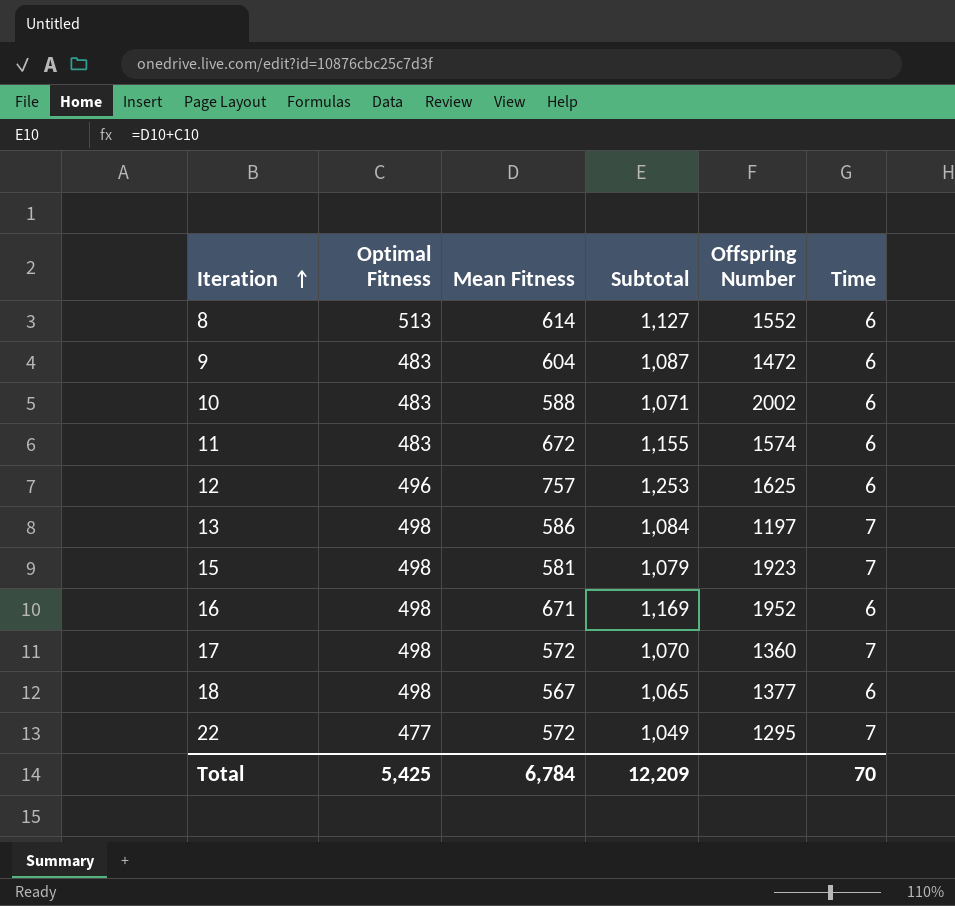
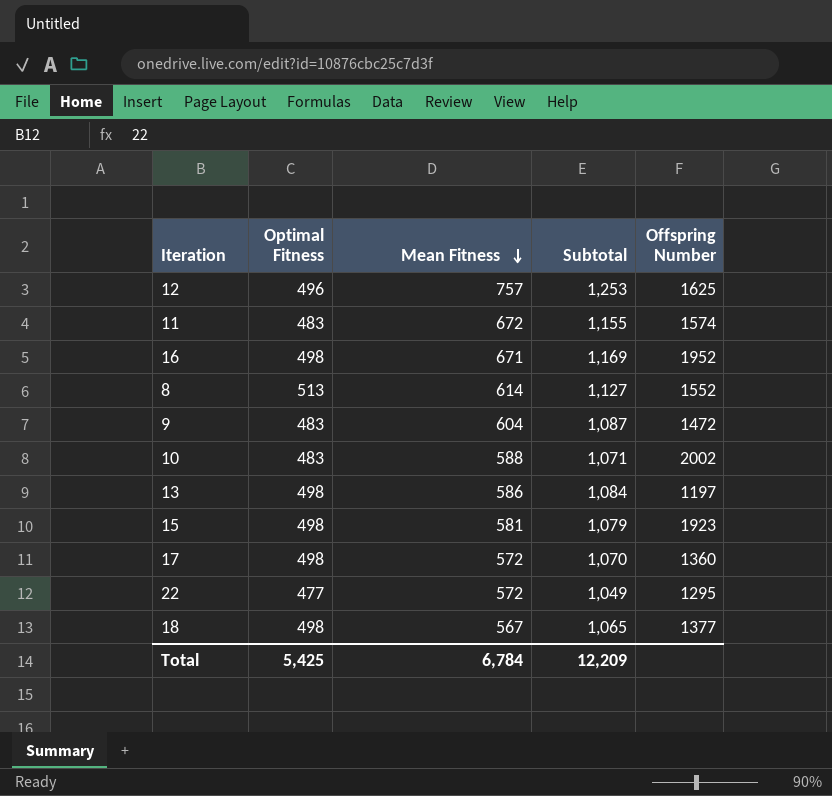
row order: Iteration ascending -> Mean Fitness descending
column Time | position: 6 -> none

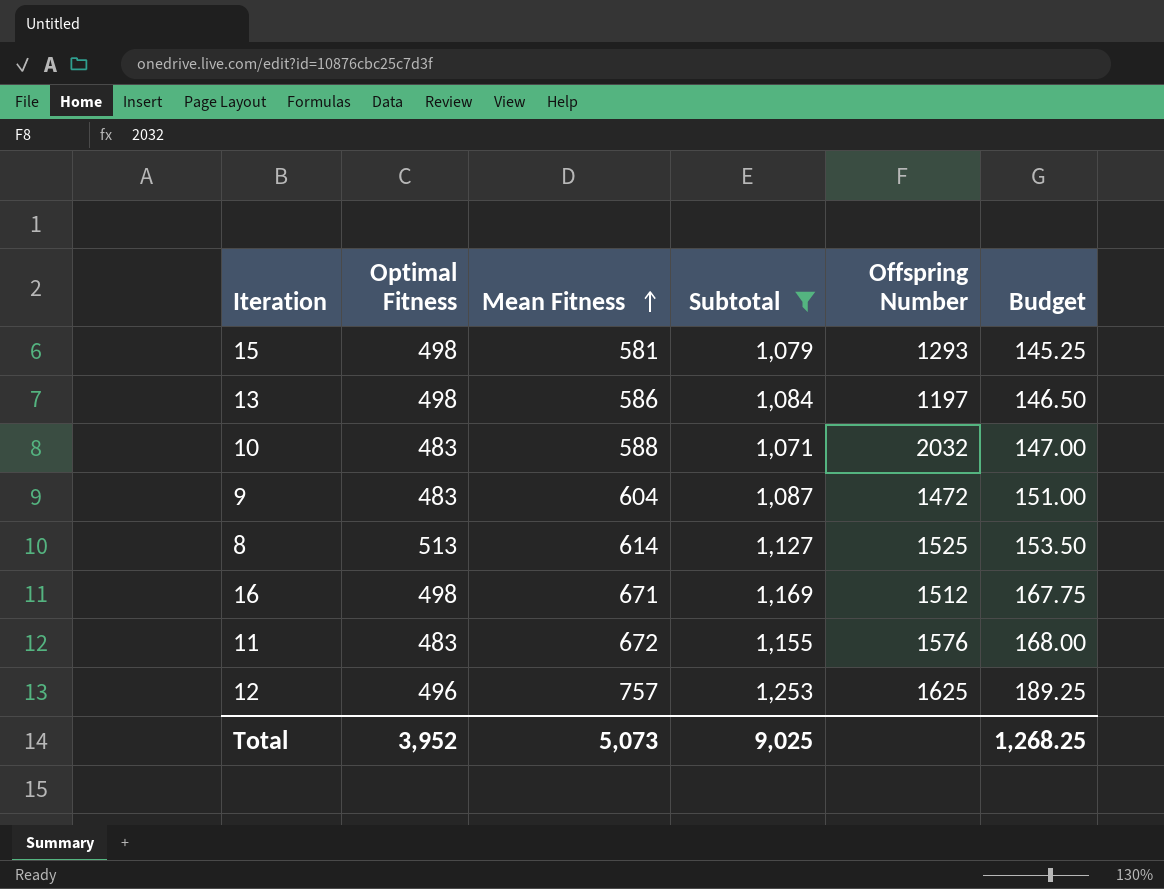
filter: none -> Subtotal >= 1,071
row order: Mean Fitness descending -> Mean Fitness ascending
column Budget | formula: none -> [Mean Fitness] * 0.25
15 | Offspring Number: 1923 -> 1293
10 | Offspring Number: 2002 -> 2032
8 | Offspring Number: 1552 -> 1525
16 | Offspring Number: 1952 -> 1512
11 | Offspring Number: 1574 -> 1576
Total | Optimal Fitness: 5,425 -> 3,952
Total | Mean Fitness: 6,784 -> 5,073
Total | Subtotal: 12,209 -> 9,025

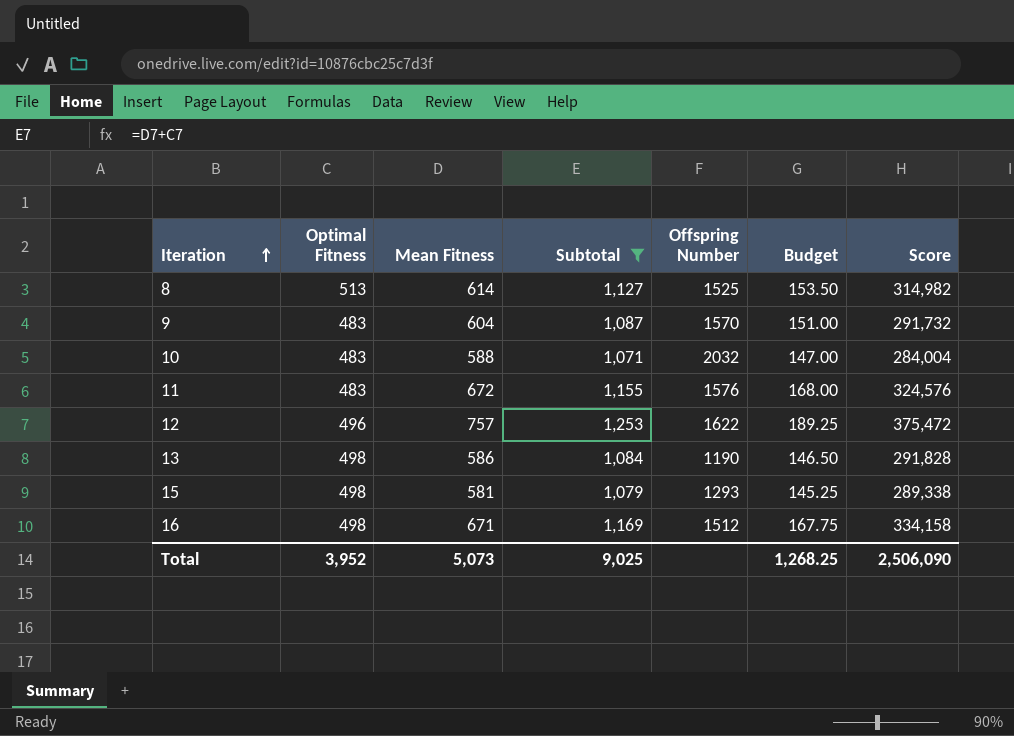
row order: Mean Fitness ascending -> Iteration ascending
column Score | formula: none -> [Optimal Fitness] * [Mean Fitness]
9 | Offspring Number: 1472 -> 1570
12 | Offspring Number: 1625 -> 1622
13 | Offspring Number: 1197 -> 1190

